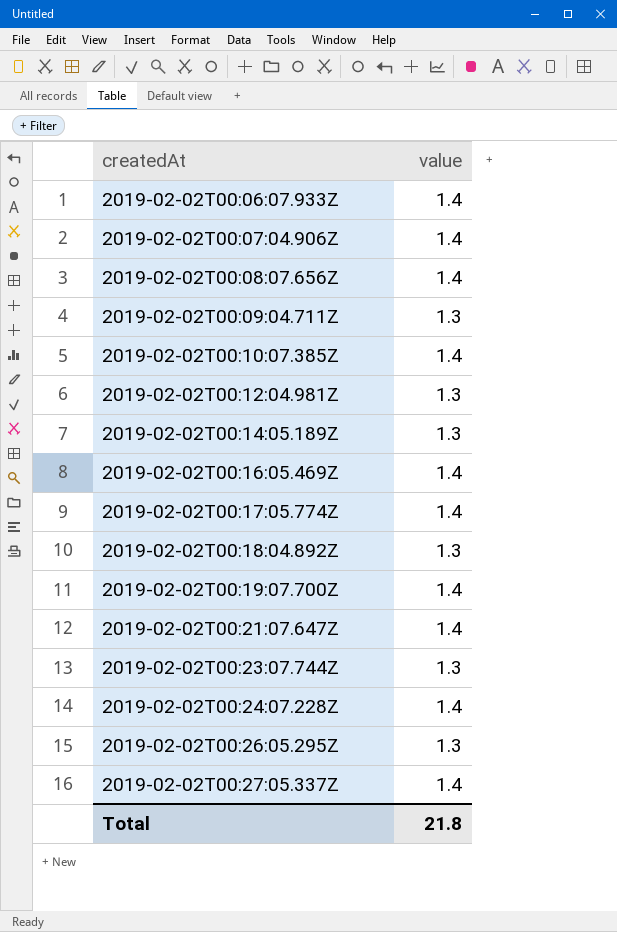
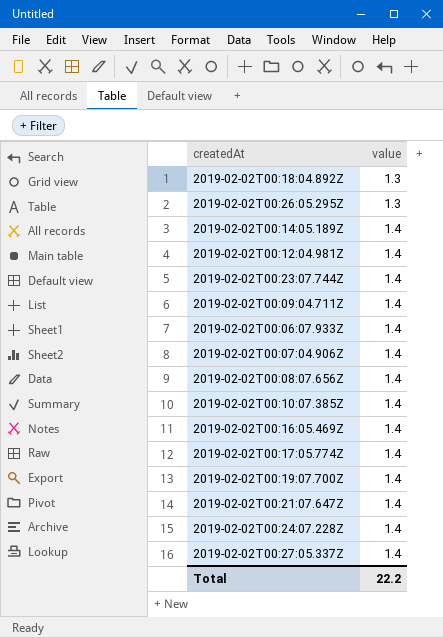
row order: createdAt ascending -> value ascending
2019-02-02T00:14:05.189Z | value: 1.3 -> 1.4
2019-02-02T00:12:04.981Z | value: 1.3 -> 1.4
2019-02-02T00:23:07.744Z | value: 1.3 -> 1.4
2019-02-02T00:09:04.711Z | value: 1.3 -> 1.4
Total | value: 21.8 -> 22.2

